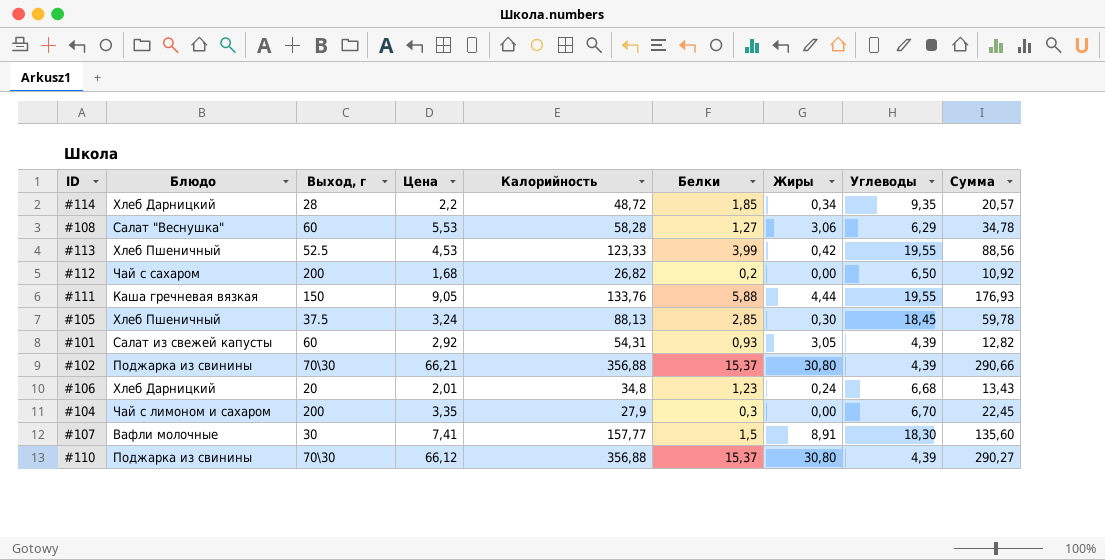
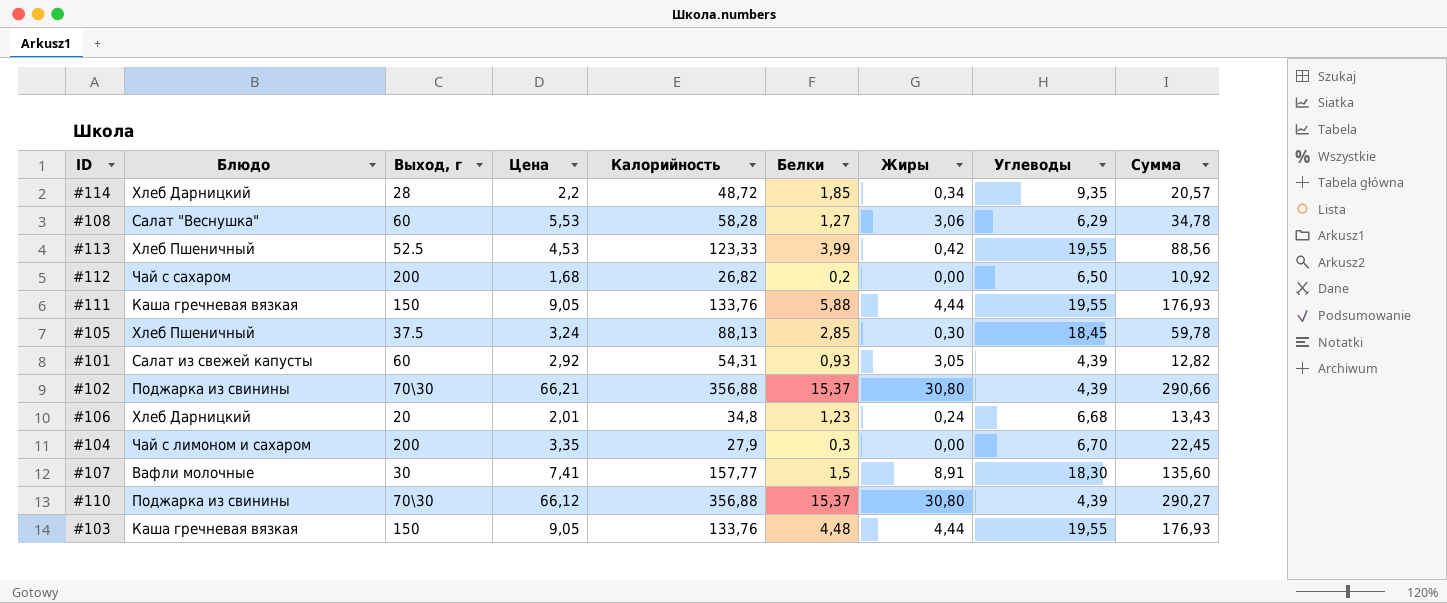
row #103: none -> Каша гречневая вязкая | 150 | 9,05 | 133,76 | 4,48 | 4,44 | 19,55 | 176,93

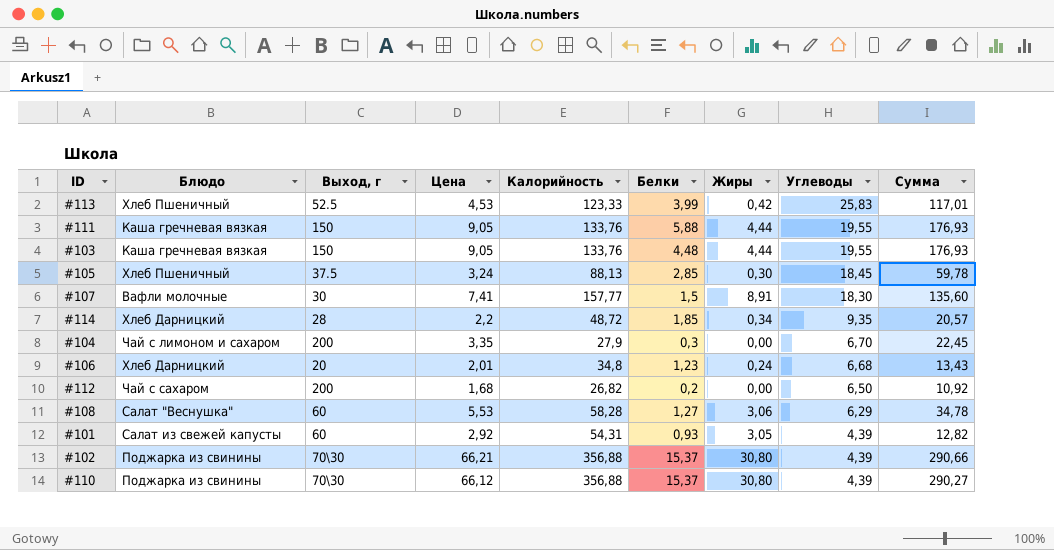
row order: none -> Углеводы descending
#113 | Углеводы: 19,55 -> 25,83
#113 | Сумма: 88,56 -> 117,01

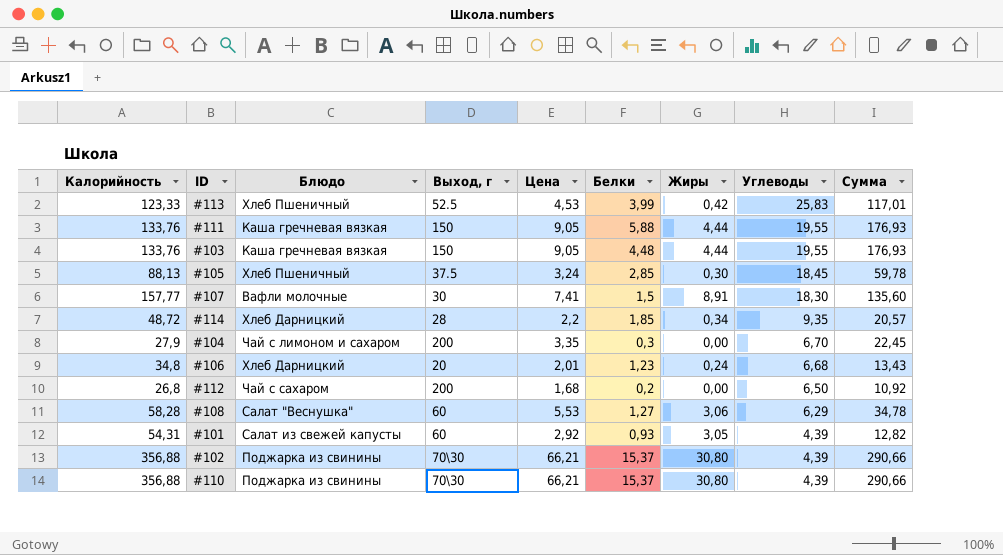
column Калорийность | position: 5 -> 1
#112 | Калорийность: 26,82 -> 26,8
#110 | Цена: 66,12 -> 66,21
#110 | Сумма: 290,27 -> 290,66

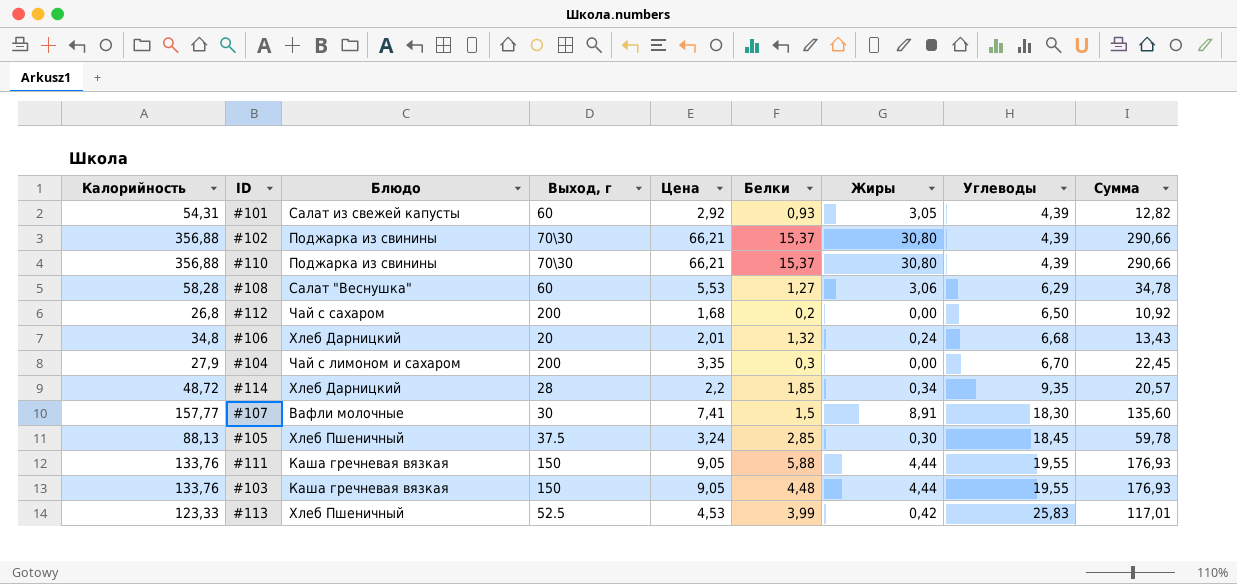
row order: Углеводы descending -> Углеводы ascending
#106 | Белки: 1,23 -> 1,32

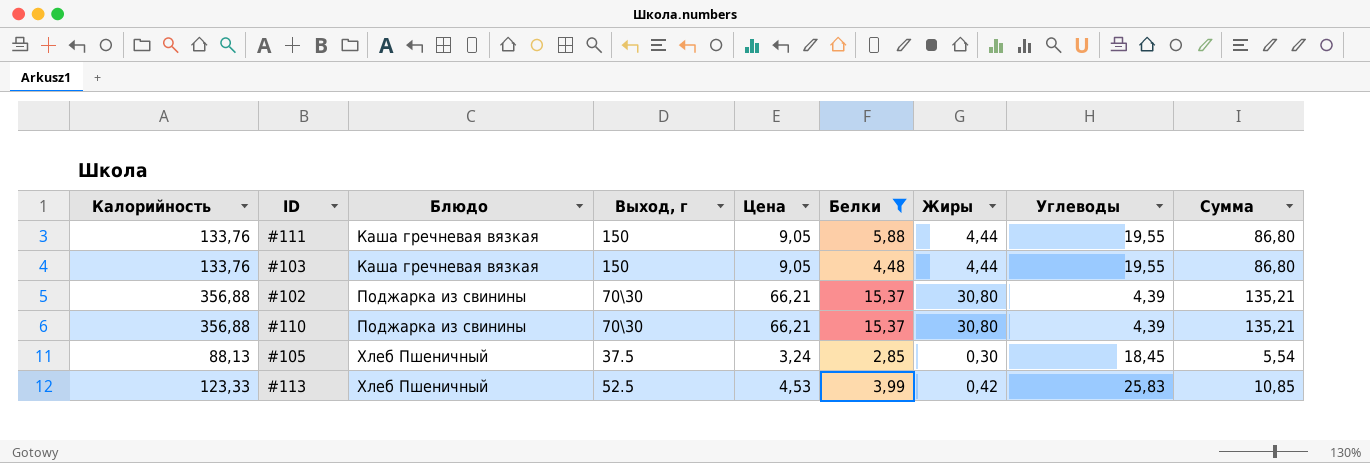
filter: none -> Белки >= 2,85
row order: Углеводы ascending -> Блюдо ascending
column Сумма | formula: [Цена] * [Углеводы] -> [Жиры] * [Углеводы]

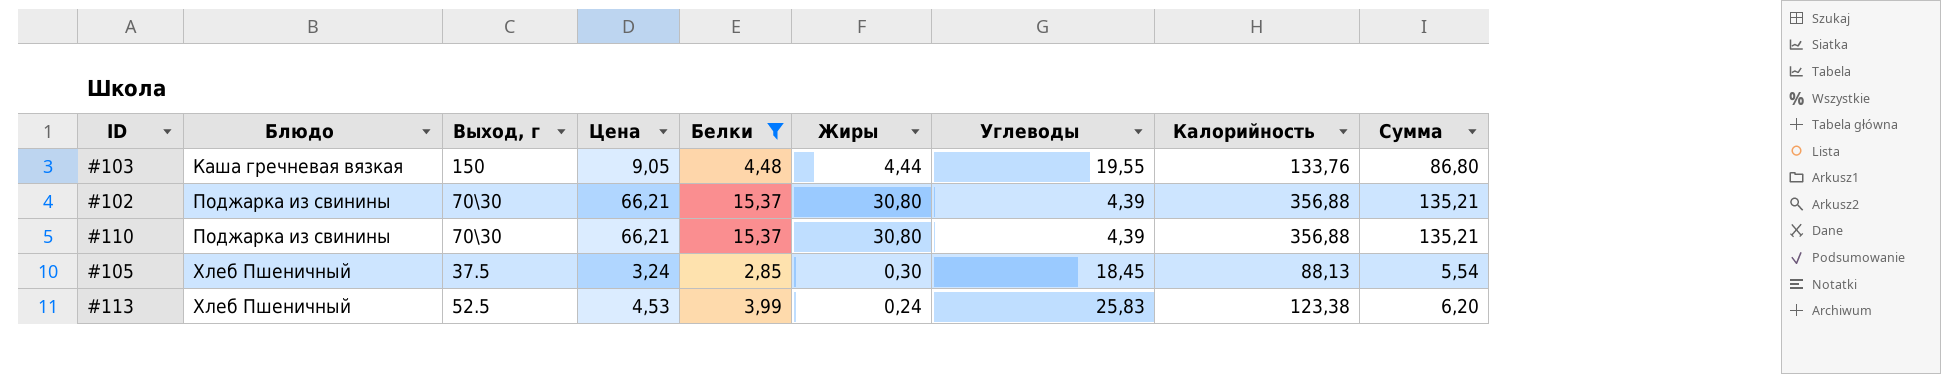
column Калорийность | position: 1 -> 8
row #111: 133,76 | Каша гречневая вязкая | 150 | 9,05 | 5,88 | 4,44 | 19,55 | 86,80 -> none
#113 | Жиры: 0,42 -> 0,24
#113 | Калорийность: 123,33 -> 123,38
#113 | Сумма: 10,85 -> 6,20

